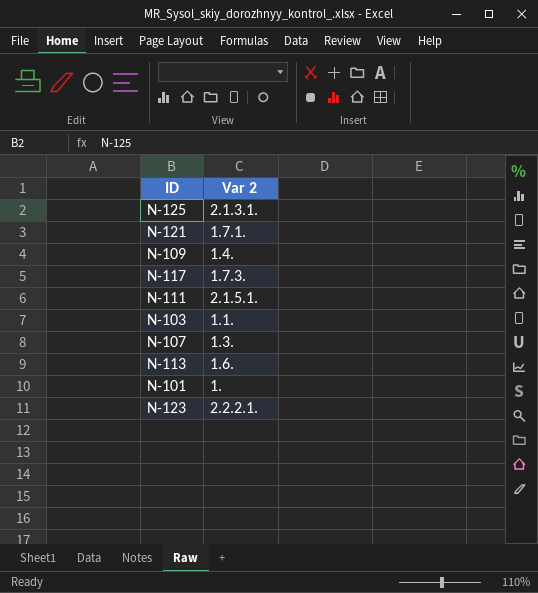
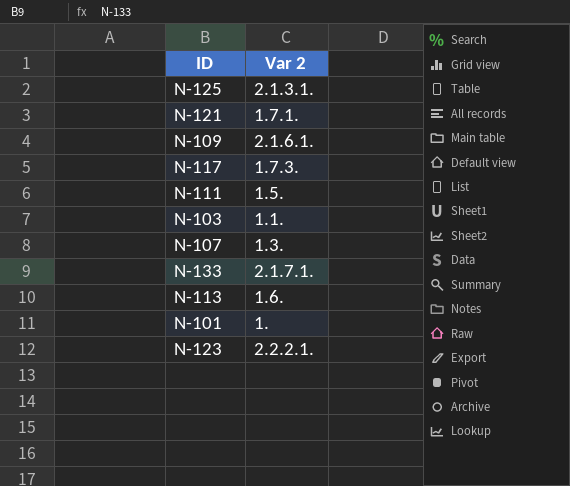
N-109 | Var 2: 1.4. -> 2.1.6.1.
N-111 | Var 2: 2.1.5.1. -> 1.5.
row N-133: none -> 2.1.7.1.

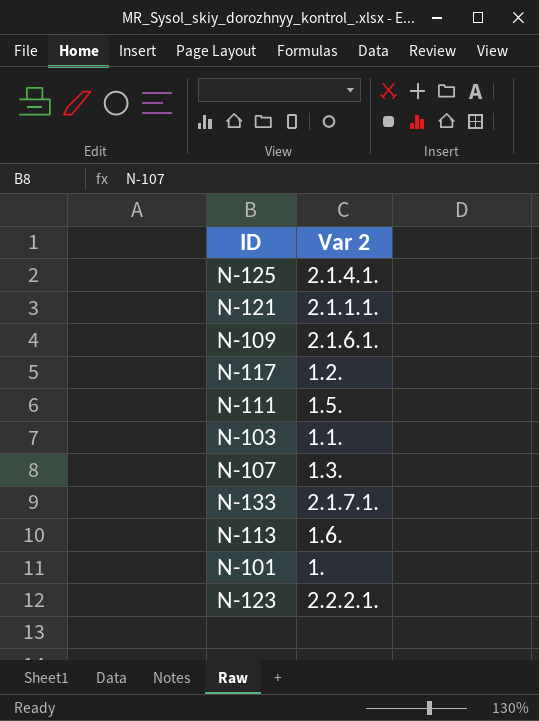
N-125 | Var 2: 2.1.3.1. -> 2.1.4.1.
N-121 | Var 2: 1.7.1. -> 2.1.1.1.
N-117 | Var 2: 1.7.3. -> 1.2.

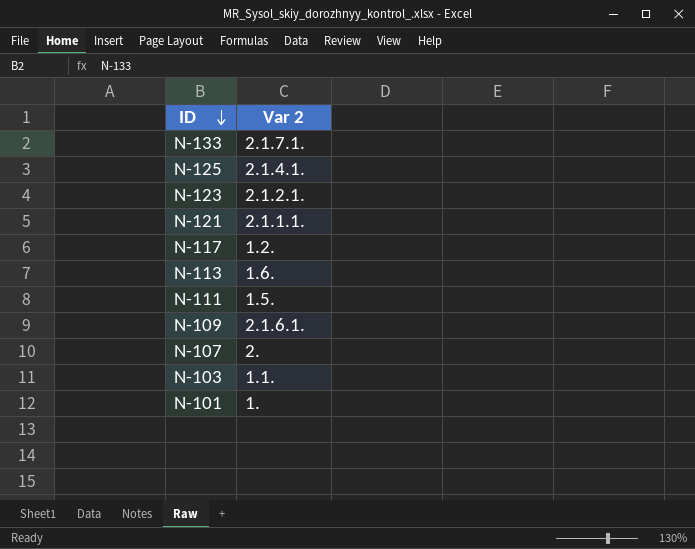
row order: none -> ID descending
N-123 | Var 2: 2.2.2.1. -> 2.1.2.1.
N-107 | Var 2: 1.3. -> 2.

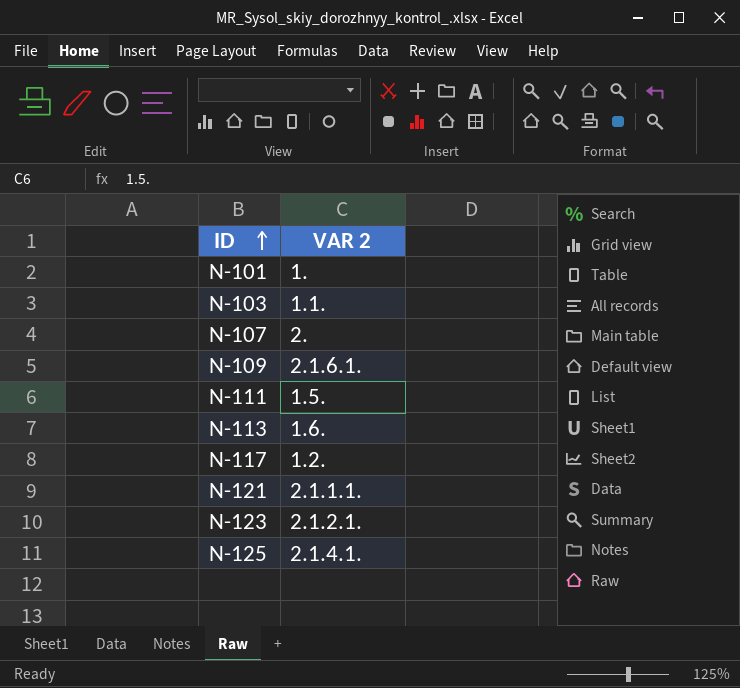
row order: ID descending -> ID ascending
column name: Var 2 -> VAR 2
row N-133: 2.1.7.1. -> none

